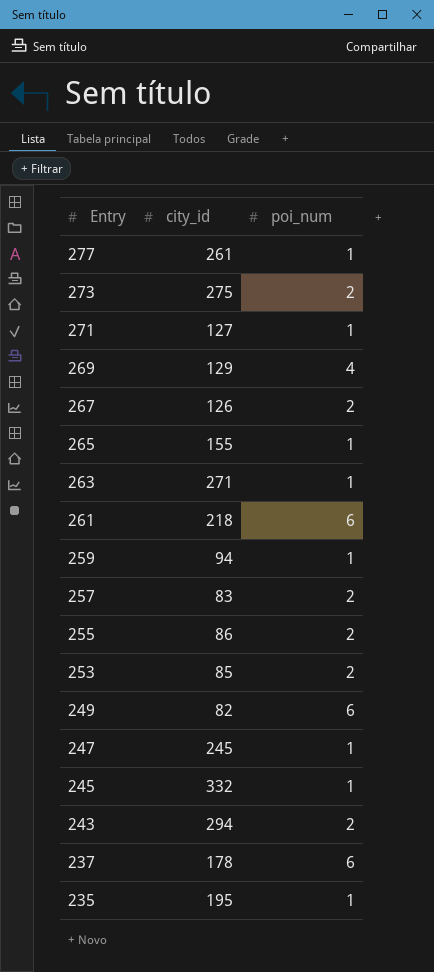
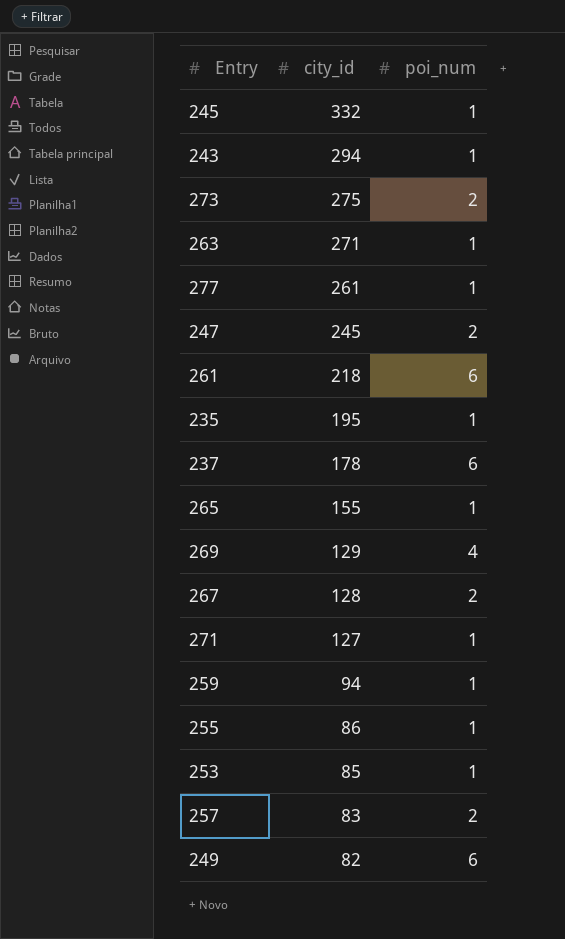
row order: Entry descending -> city_id descending
243 | poi_num: 2 -> 1
247 | poi_num: 1 -> 2
267 | city_id: 126 -> 128
255 | poi_num: 2 -> 1
253 | poi_num: 2 -> 1

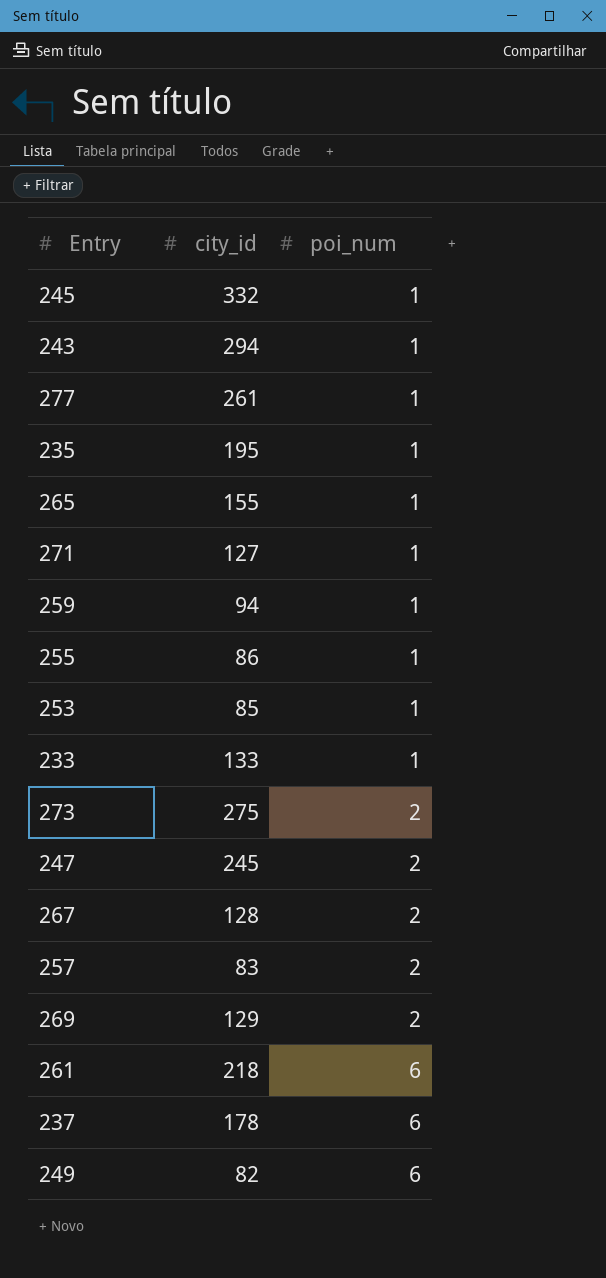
row order: city_id descending -> poi_num ascending
row 263: 271 | 1 -> none
row 233: none -> 133 | 1
269 | poi_num: 4 -> 2

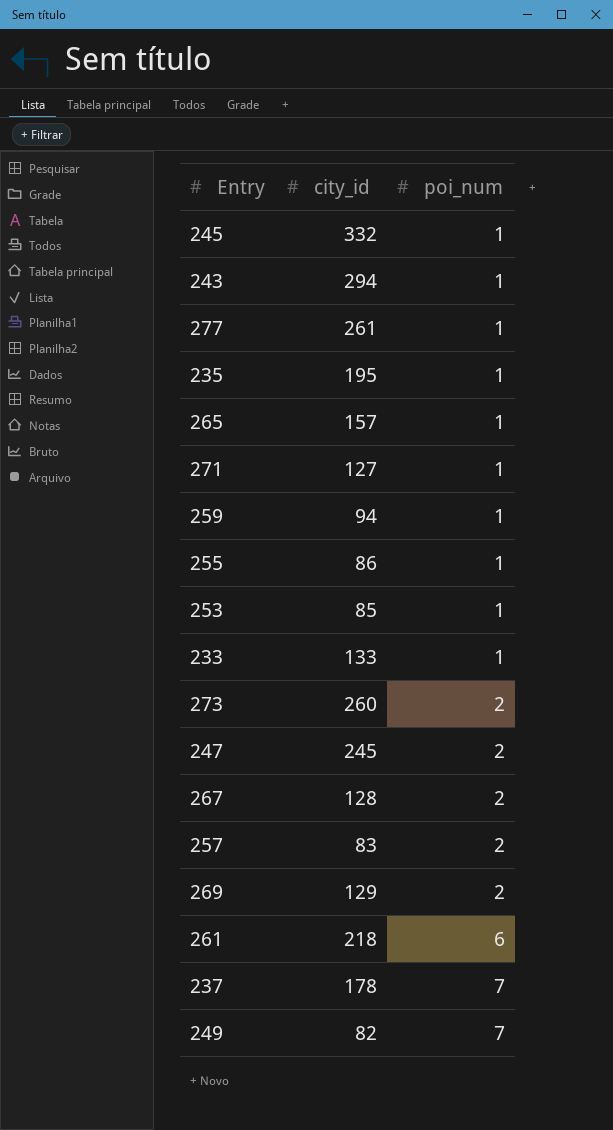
265 | city_id: 155 -> 157
273 | city_id: 275 -> 260
237 | poi_num: 6 -> 7
249 | poi_num: 6 -> 7

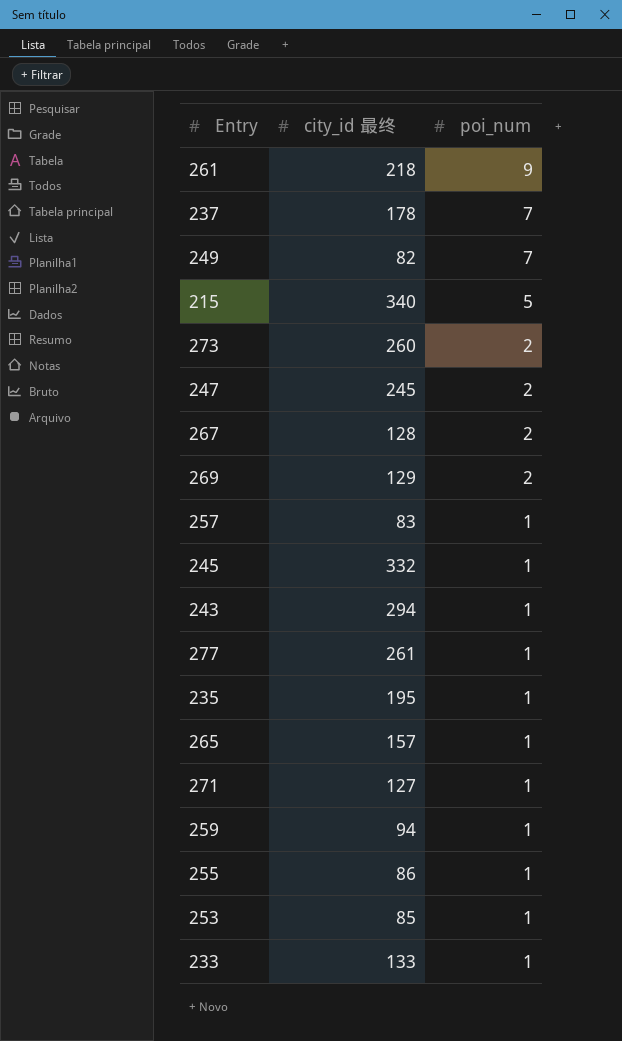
row order: poi_num ascending -> poi_num descending
column name: city_id -> city_id 最终
261 | poi_num: 6 -> 9
row 215: none -> 340 | 5
257 | poi_num: 2 -> 1

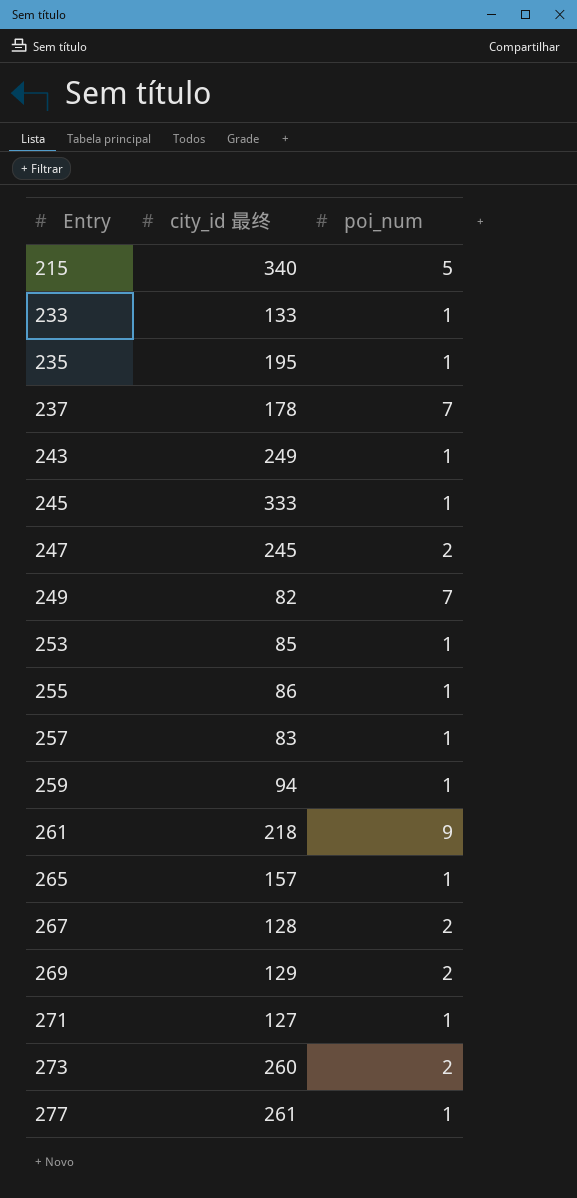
row order: poi_num descending -> Entry ascending
243 | city_id 最终: 294 -> 249
245 | city_id 最终: 332 -> 333

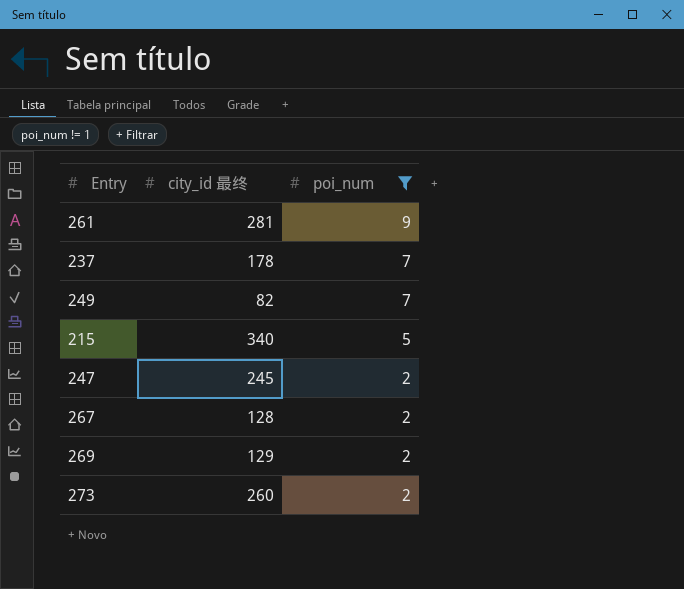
filter: none -> poi_num != 1
row order: Entry ascending -> poi_num descending
261 | city_id 最终: 218 -> 281

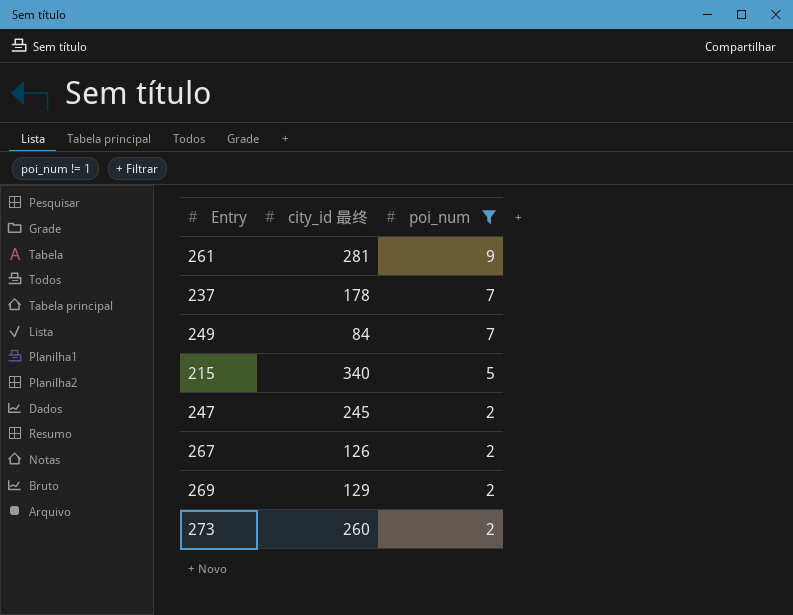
249 | city_id 最终: 82 -> 84
267 | city_id 最终: 128 -> 126

